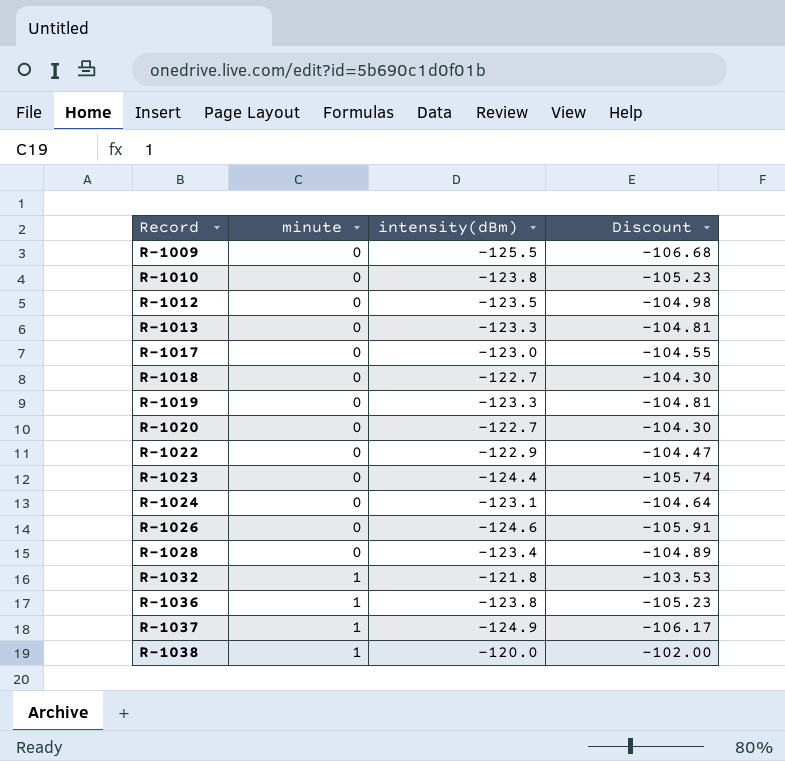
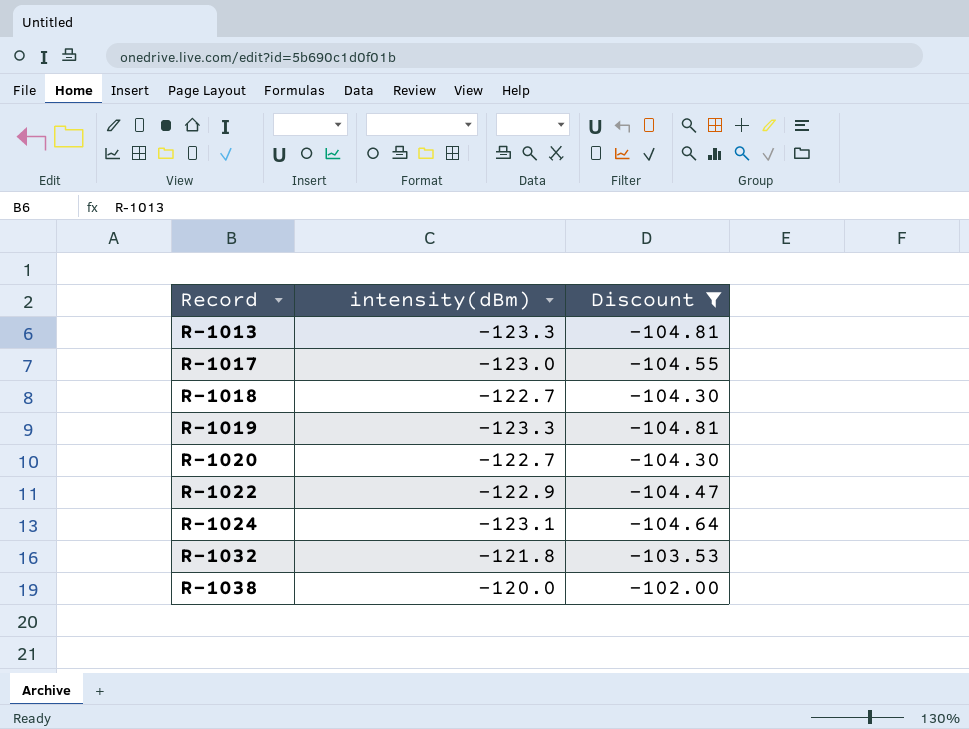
filter: none -> Discount >= -104.81
column minute | position: 2 -> none

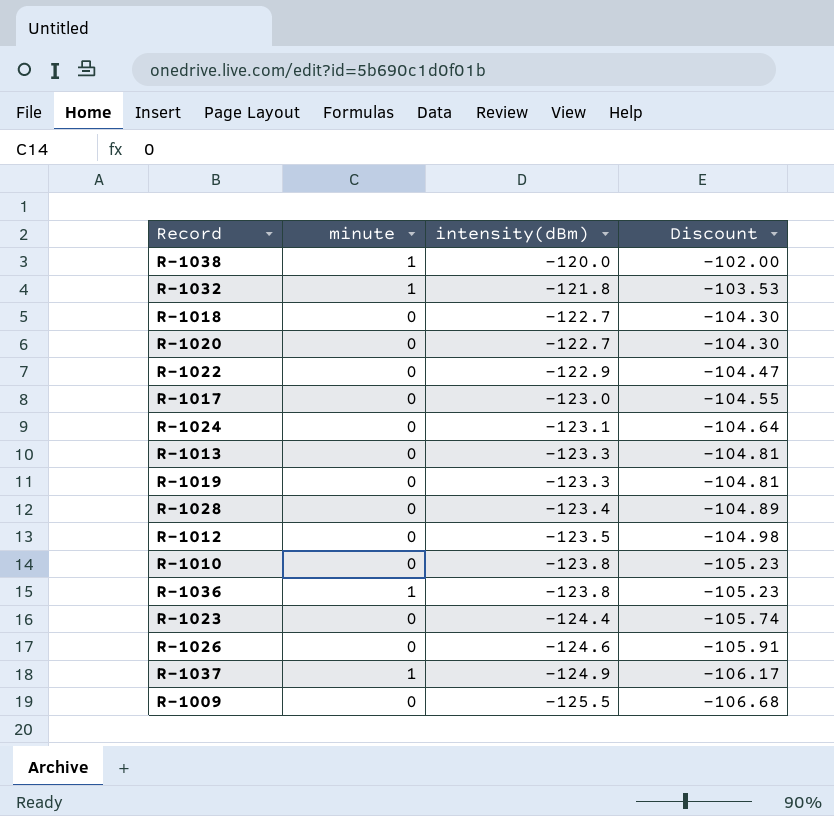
filter: Discount >= -104.81 -> none
row order: Record ascending -> intensity(dBm) descending
column minute | position: none -> 2

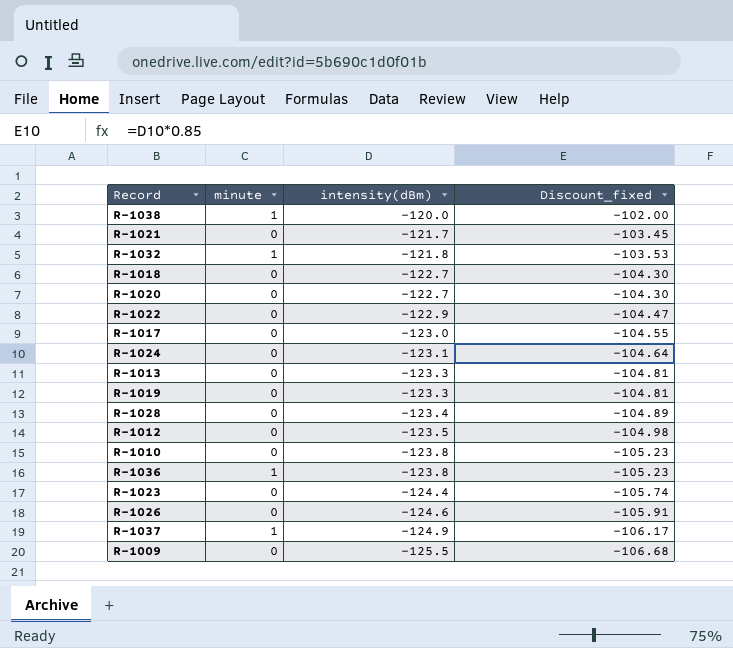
column name: Discount -> Discount_fixed
row R-1021: none -> 0 | -121.7 | -103.45

